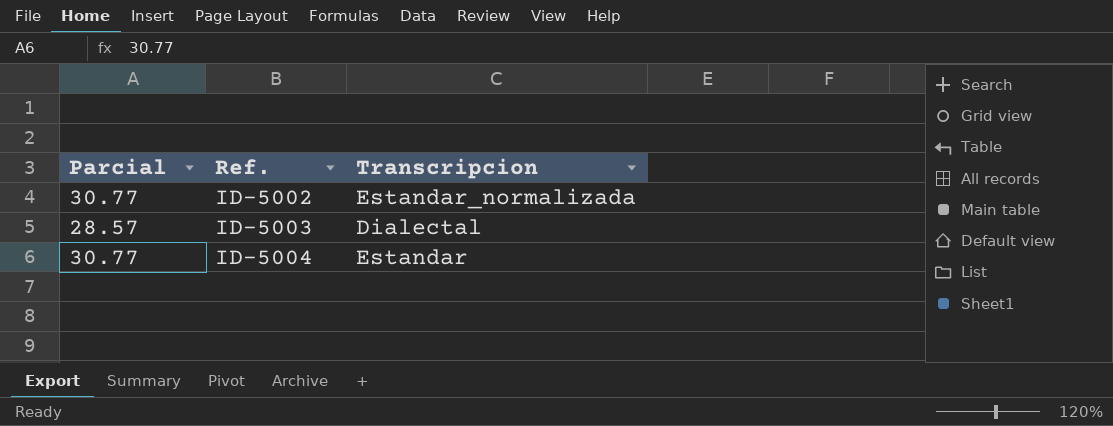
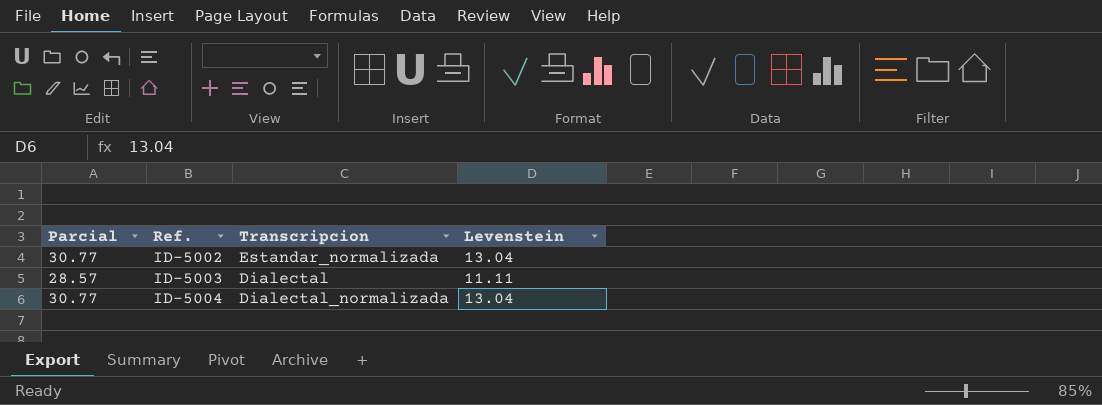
column Levenstein | position: none -> 4
ID-5004 | Transcripcion: Estandar -> Dialectal_normalizada

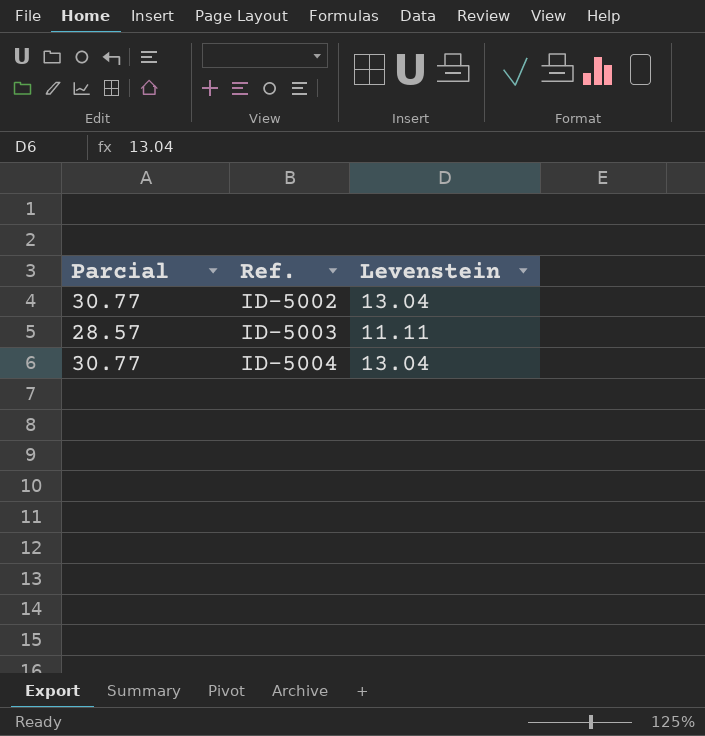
column Transcripcion | position: 3 -> none

